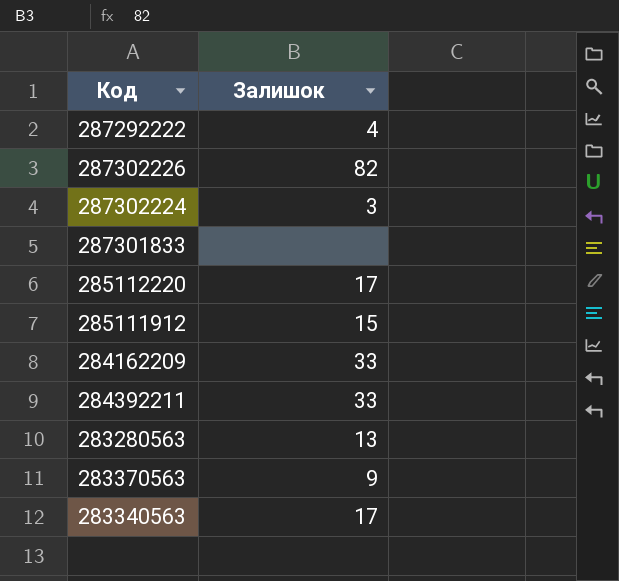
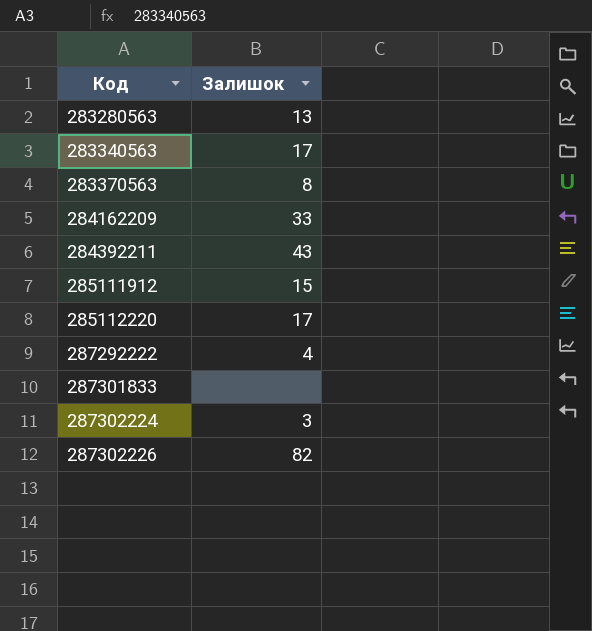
row order: none -> Код ascending
283370563 | Залишок: 9 -> 8
284392211 | Залишок: 33 -> 43

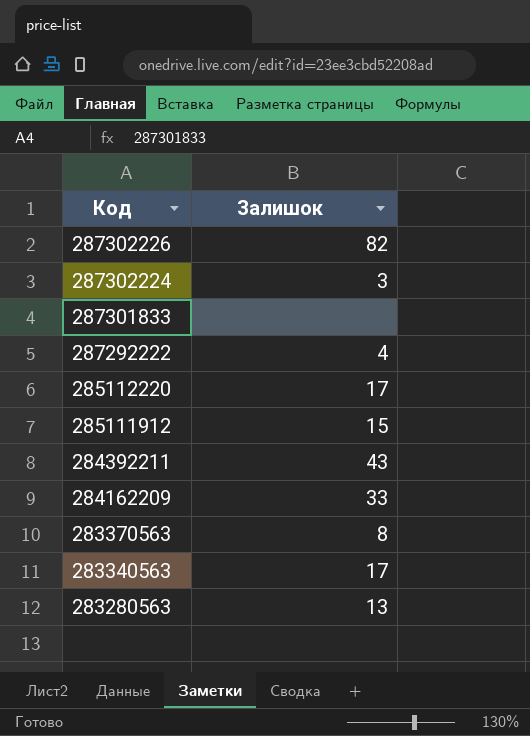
row order: Код ascending -> Код descending

